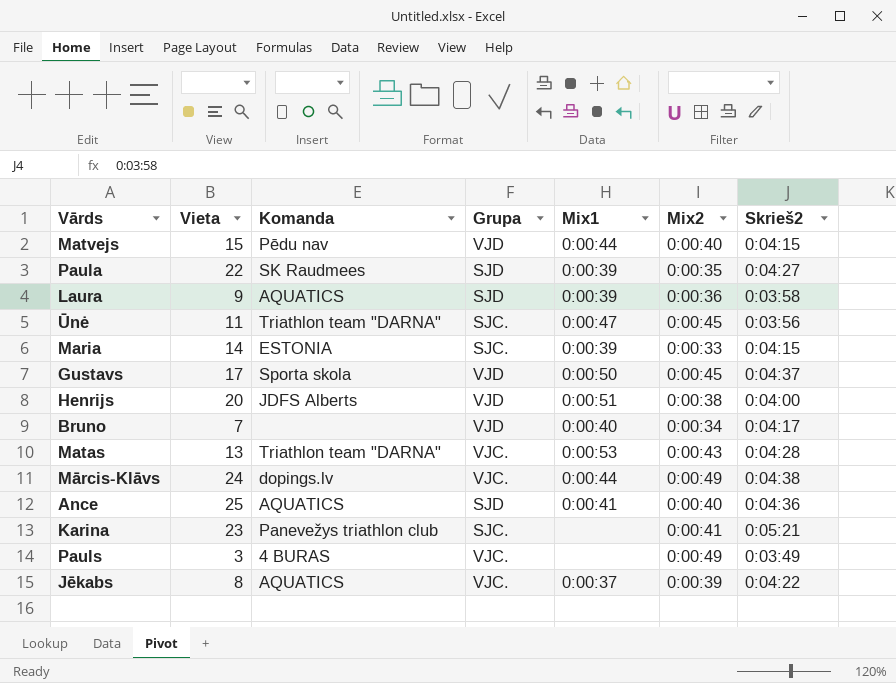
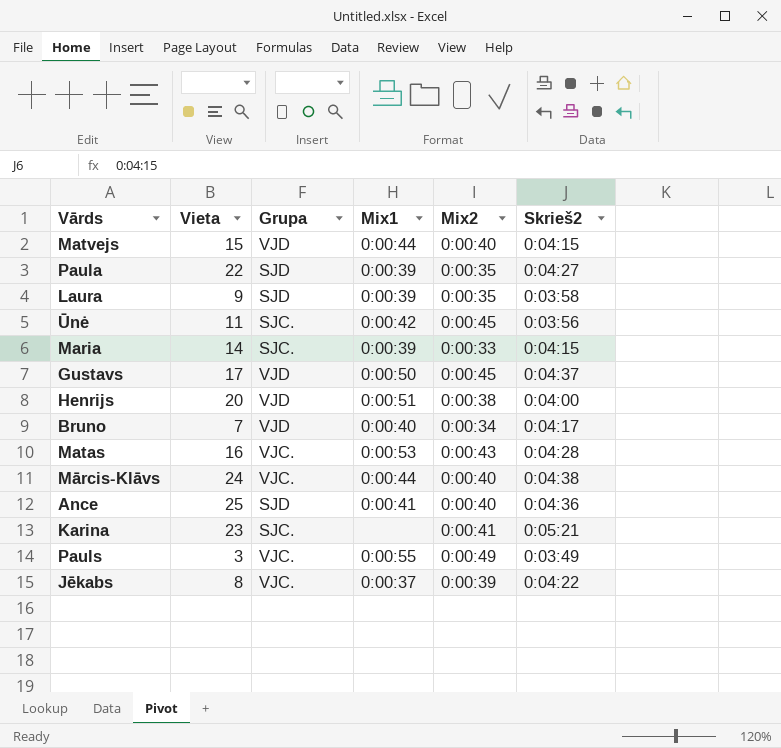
column Komanda | position: 3 -> none
Laura | Mix2: 0:00:36 -> 0:00:35
Ūnė | Mix1: 0:00:47 -> 0:00:42
Matas | Vieta: 13 -> 16
Mārcis-Klāvs | Mix2: 0:00:49 -> 0:00:40
Pauls | Mix1: none -> 0:00:55

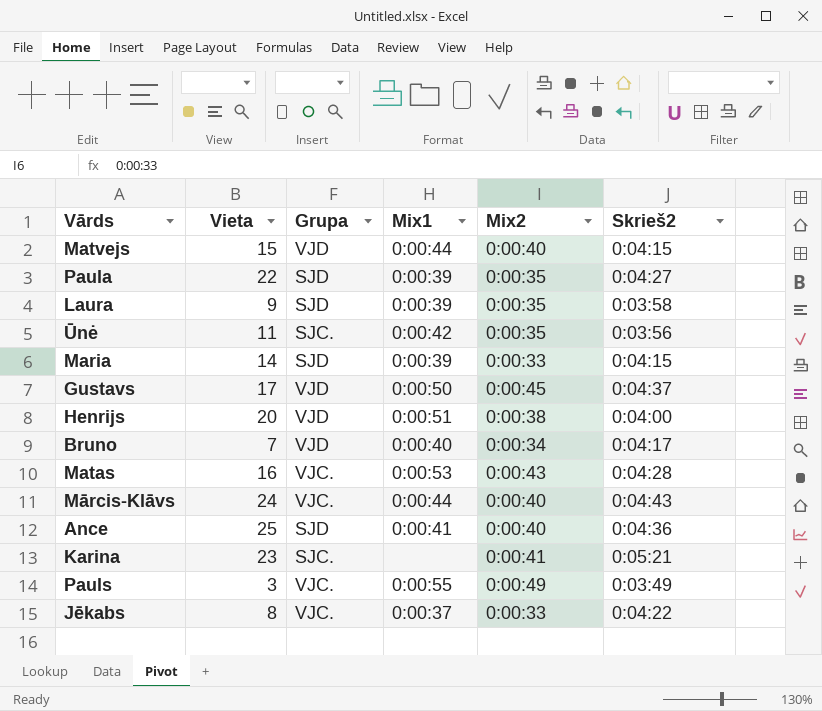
Ūnė | Mix2: 0:00:45 -> 0:00:35
Maria | Grupa: SJC. -> SJD
Mārcis-Klāvs | Skrieš2: 0:04:38 -> 0:04:43
Jēkabs | Mix2: 0:00:39 -> 0:00:33

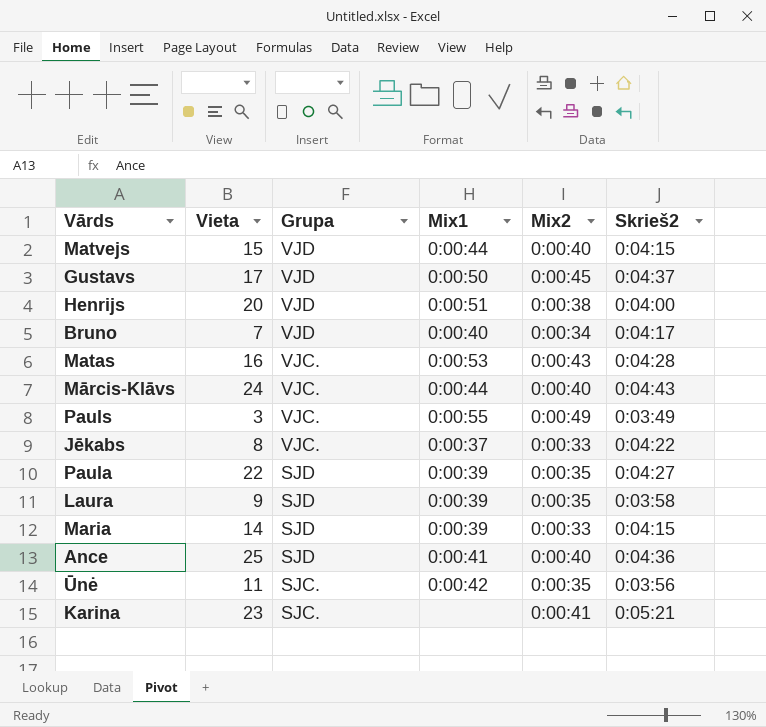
row order: none -> Grupa descending

